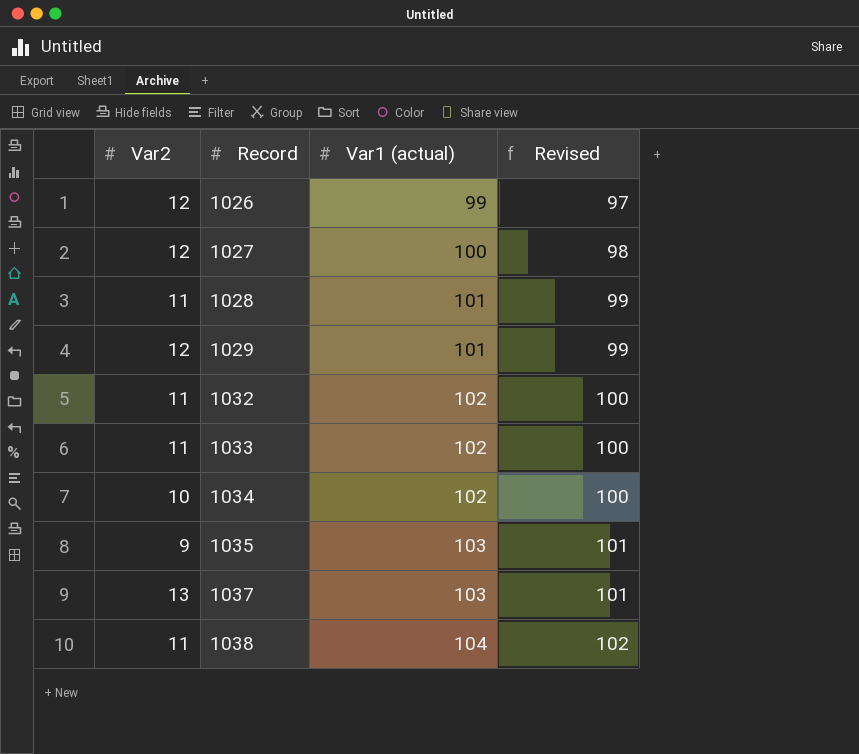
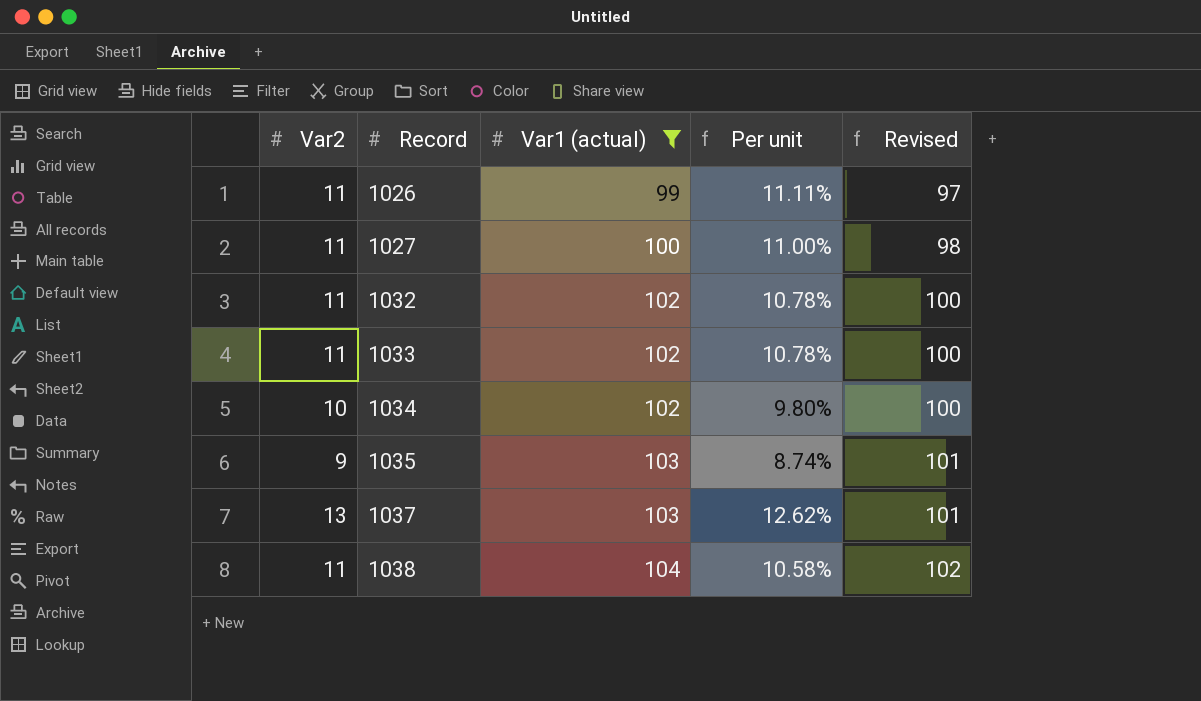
filter: none -> Var1 (actual) != 101
column Per unit | formula: none -> [Var2] / [Var1 (actual)]
1026 | Var2: 12 -> 11
1027 | Var2: 12 -> 11

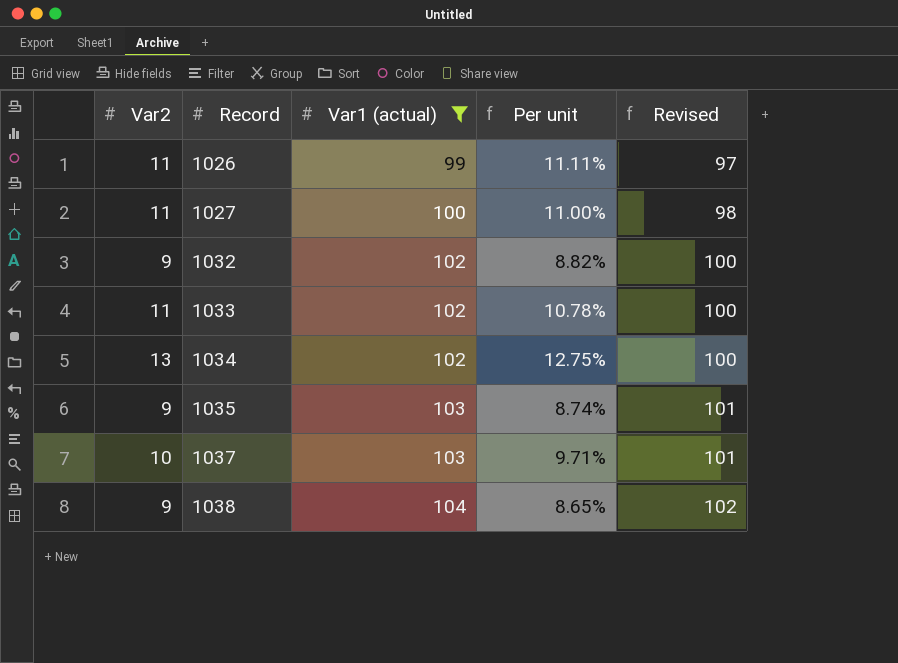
1032 | Var2: 11 -> 9
1032 | Per unit: 10.78% -> 8.82%
1034 | Var2: 10 -> 13
1034 | Per unit: 9.80% -> 12.75%
1037 | Var2: 13 -> 10
1037 | Per unit: 12.62% -> 9.71%
1038 | Var2: 11 -> 9
1038 | Per unit: 10.58% -> 8.65%

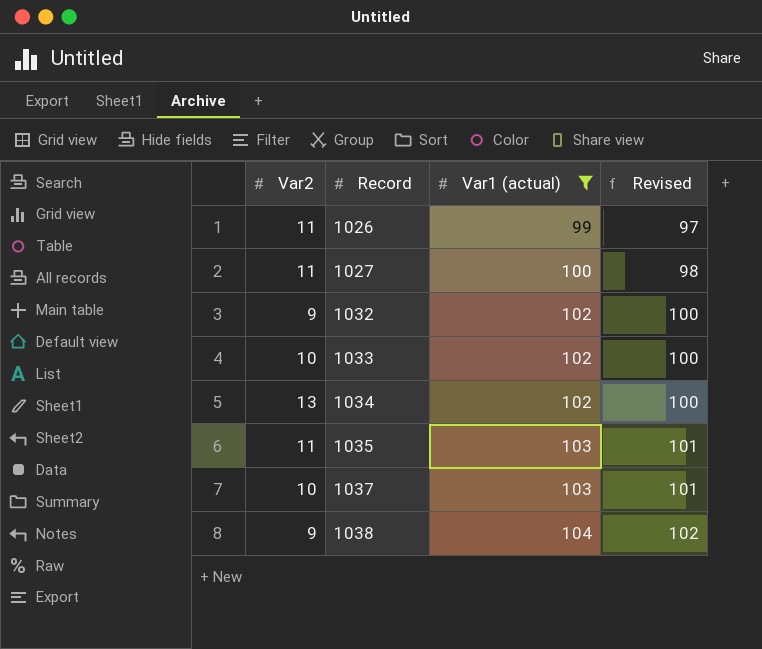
column Per unit | formula: [Var2] / [Var1 (actual)] -> none
1033 | Var2: 11 -> 10
1035 | Var2: 9 -> 11

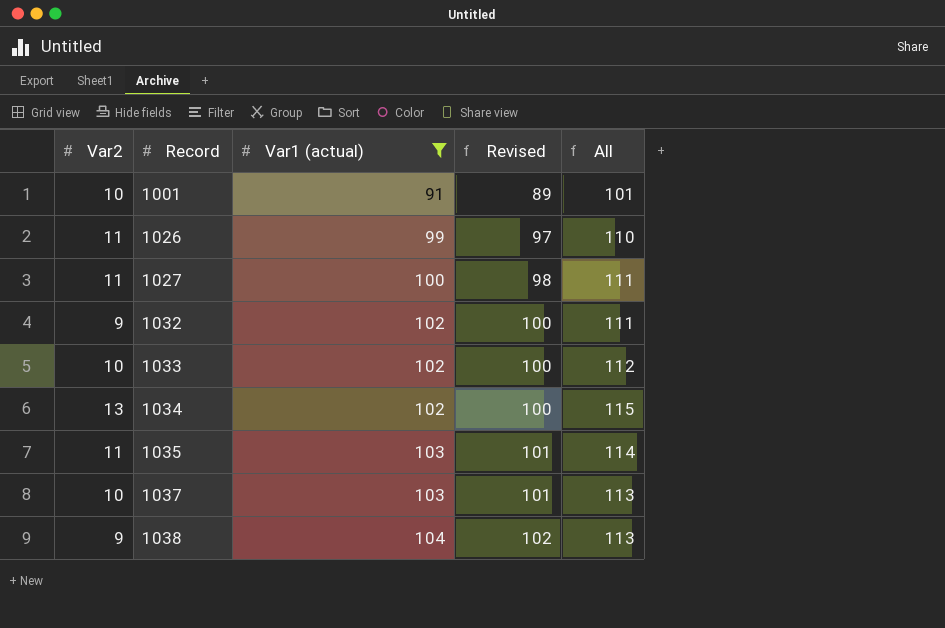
column All | formula: none -> [Var2] + [Var1 (actual)]
row 1001: none -> 10 | 91 | 89 | 101

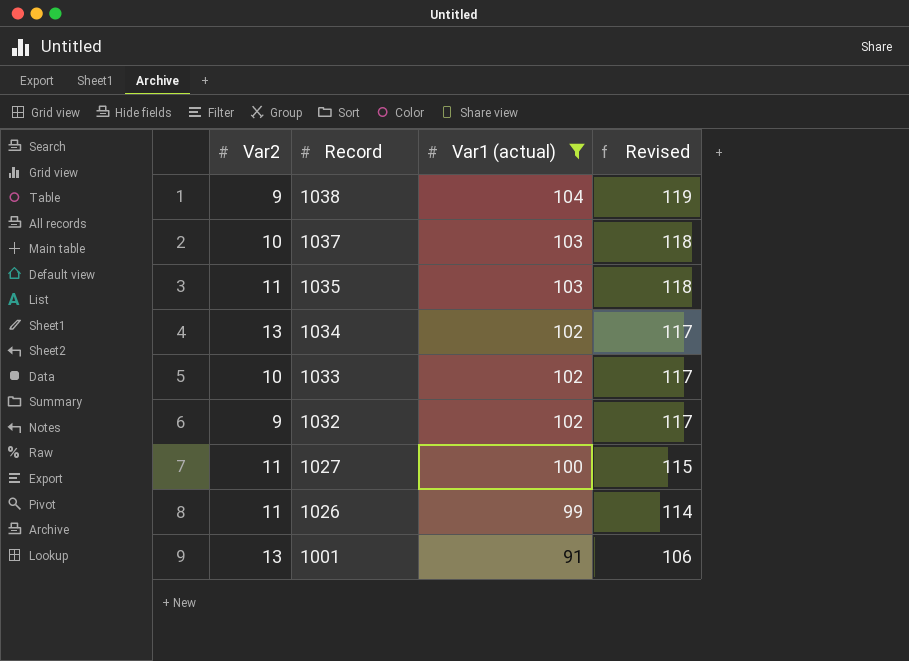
row order: Record ascending -> Record descending
column All | formula: [Var2] + [Var1 (actual)] -> none
column Revised | formula: [Var1 (actual)] - 2 -> [Var1 (actual)] + 15
1001 | Var2: 10 -> 13

